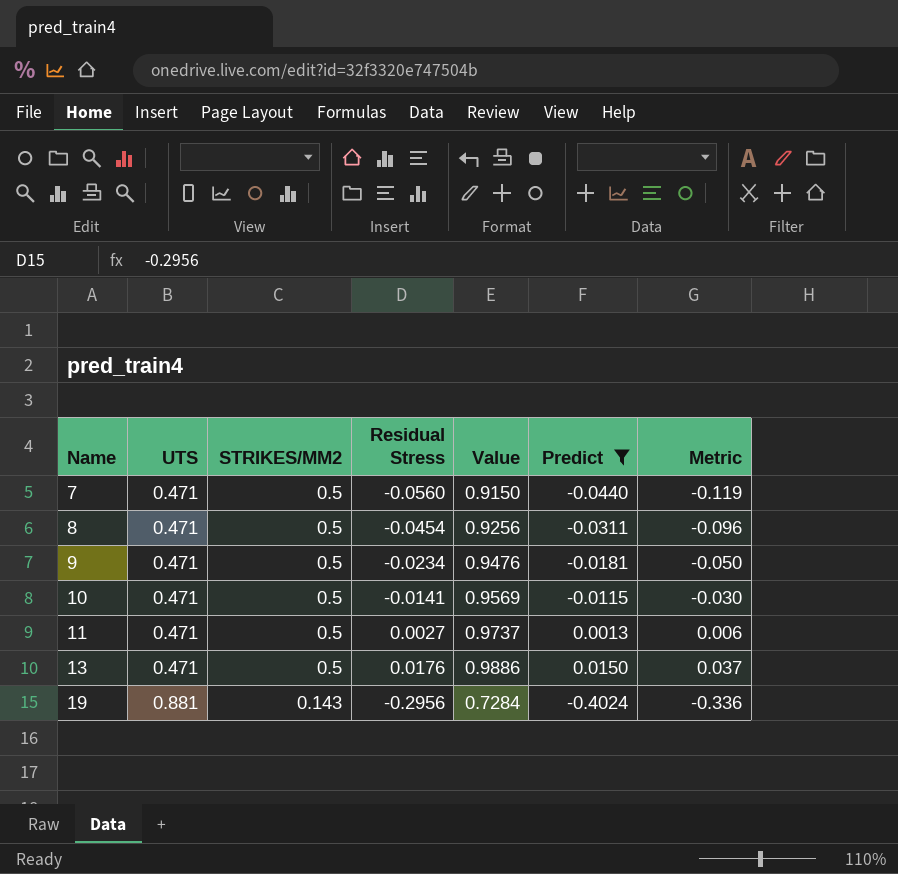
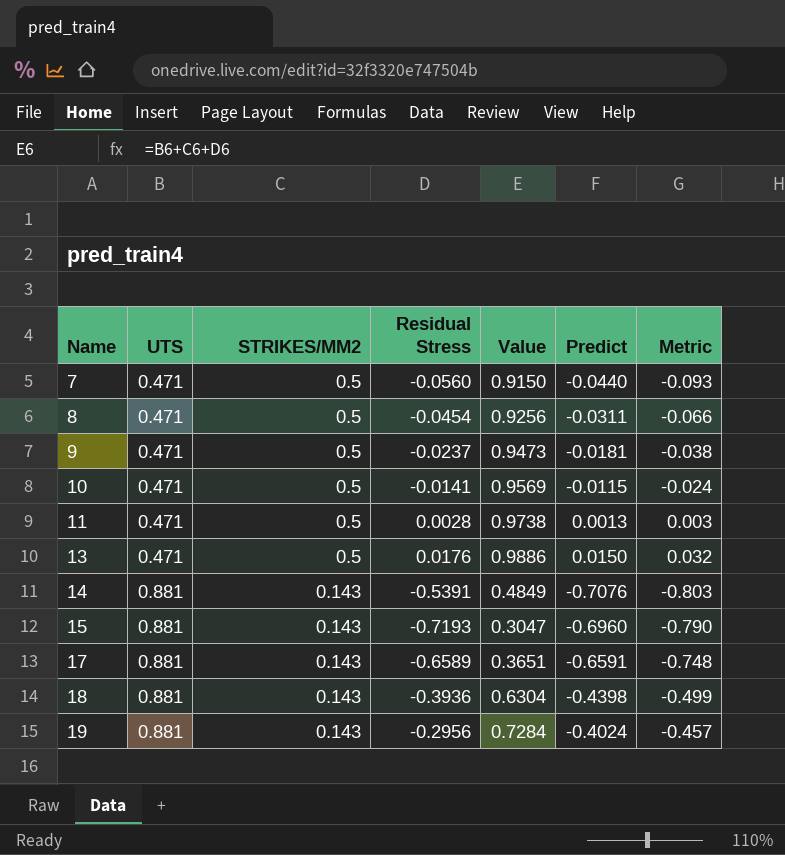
filter: Predict >= -0.4024 -> none
column Metric | formula: [Residual Stress] / [UTS] -> [Predict] / [UTS]
9 | Residual Stress: -0.0234 -> -0.0237
9 | Value: 0.9476 -> 0.9473
11 | Residual Stress: 0.0027 -> 0.0028
11 | Value: 0.9737 -> 0.9738

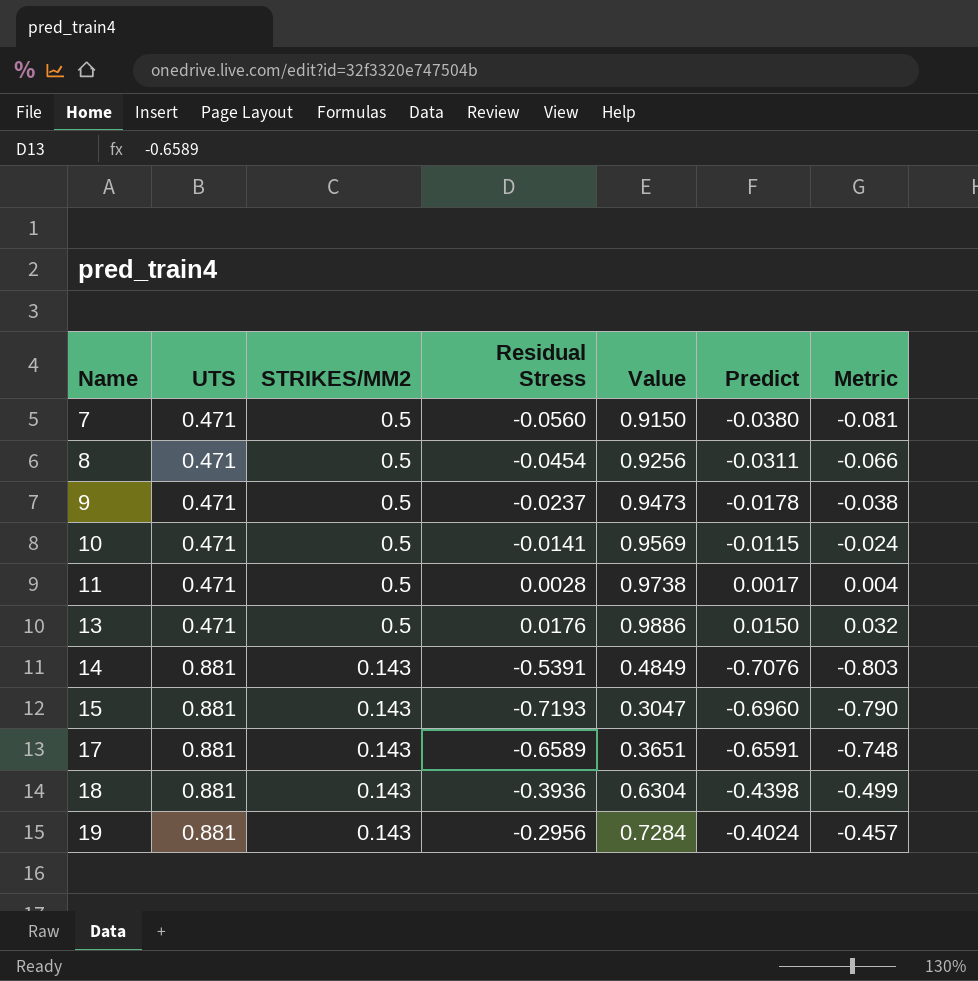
7 | Predict: -0.0440 -> -0.0380
7 | Metric: -0.093 -> -0.081
9 | Predict: -0.0181 -> -0.0178
11 | Predict: 0.0013 -> 0.0017
11 | Metric: 0.003 -> 0.004

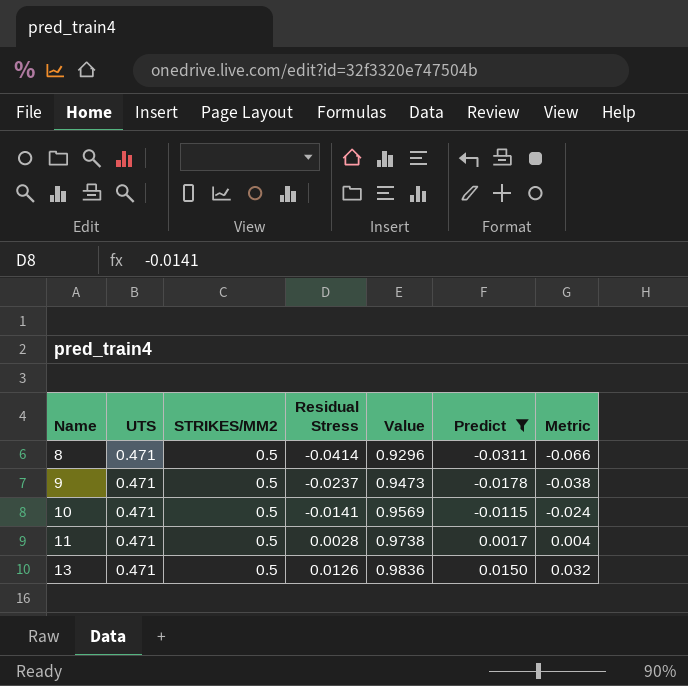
filter: none -> Predict >= -0.0311
8 | Residual Stress: -0.0454 -> -0.0414
8 | Value: 0.9256 -> 0.9296
13 | Residual Stress: 0.0176 -> 0.0126
13 | Value: 0.9886 -> 0.9836

